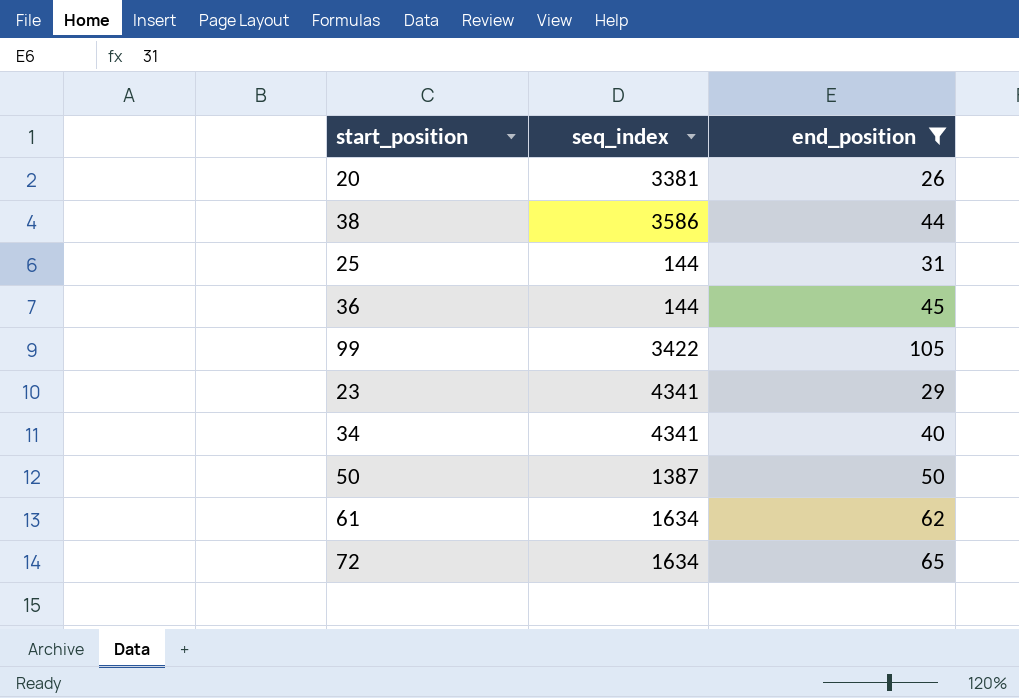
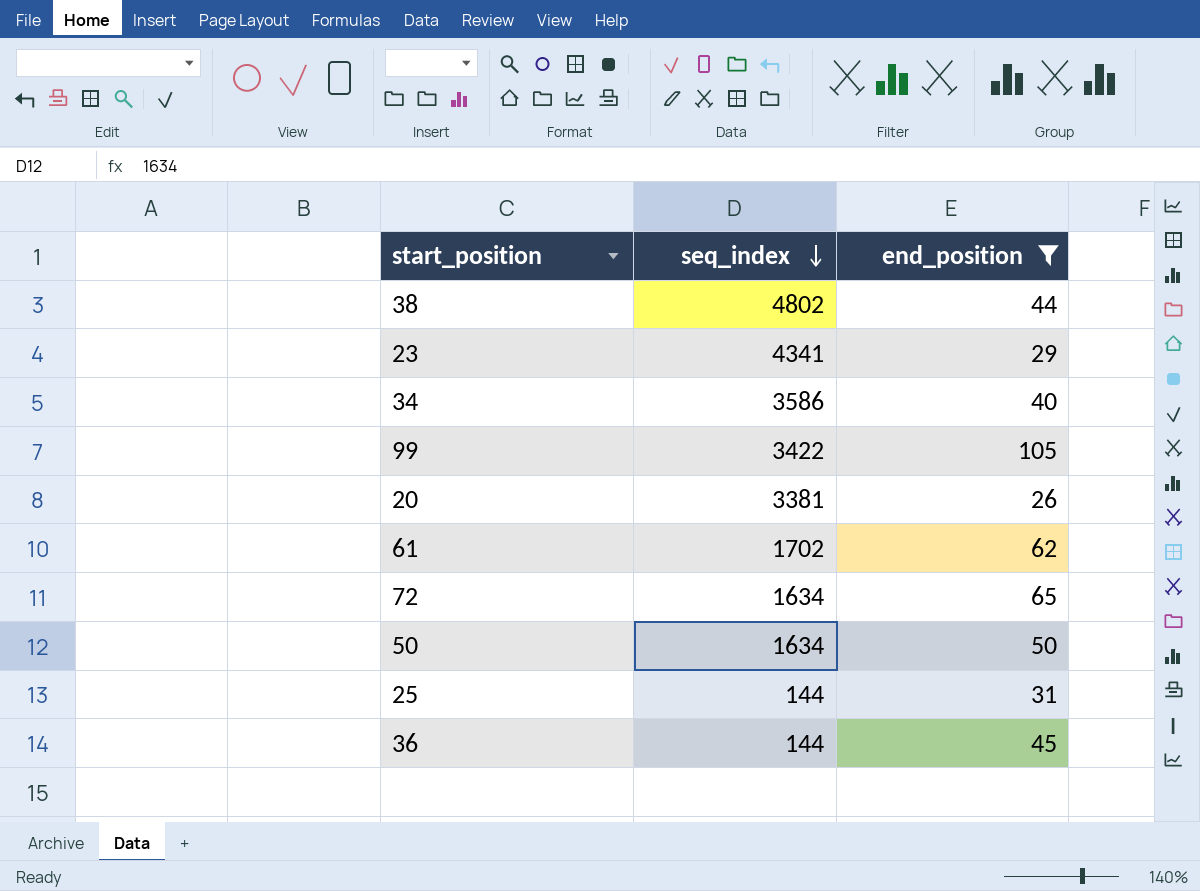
row order: none -> seq_index descending
38 | seq_index: 3586 -> 4802
34 | seq_index: 4341 -> 3586
61 | seq_index: 1634 -> 1702
50 | seq_index: 1387 -> 1634

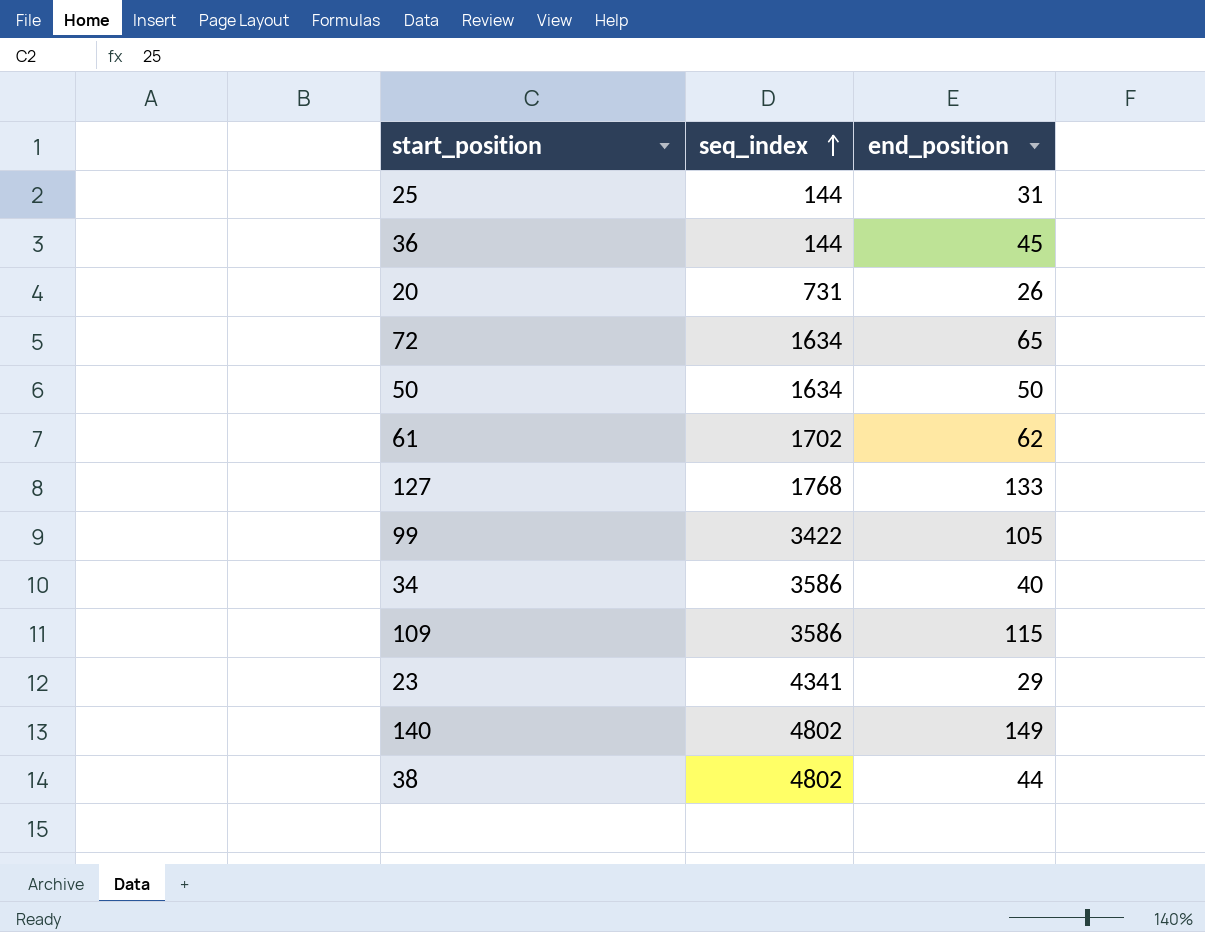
filter: end_position <= 105 -> none
row order: seq_index descending -> seq_index ascending
20 | seq_index: 3381 -> 731

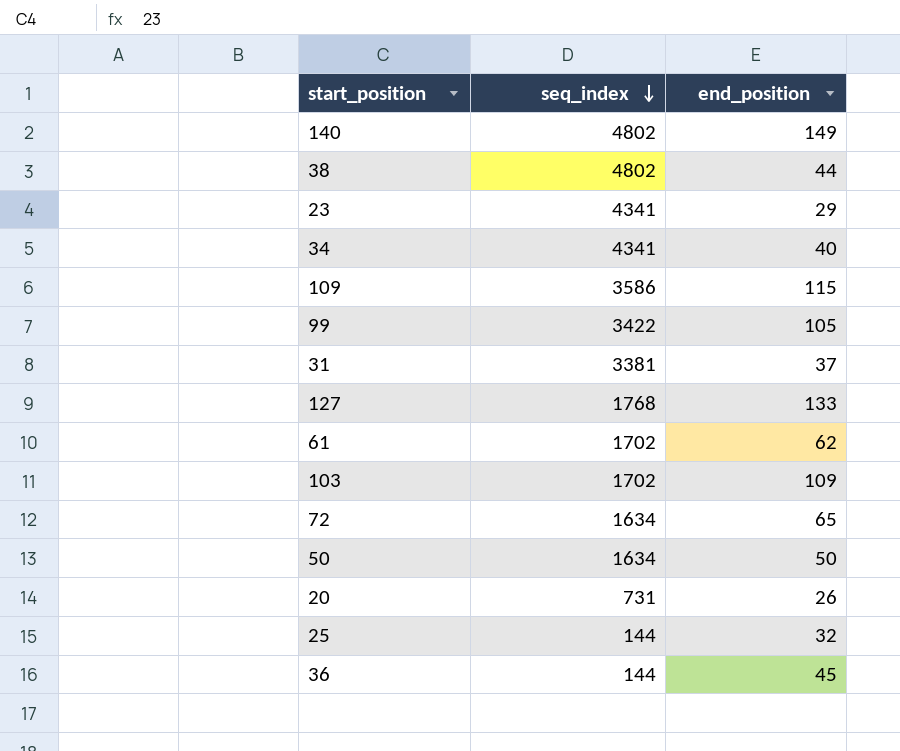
row order: seq_index ascending -> seq_index descending
34 | seq_index: 3586 -> 4341
row 31: none -> 3381 | 37
row 103: none -> 1702 | 109
25 | end_position: 31 -> 32

